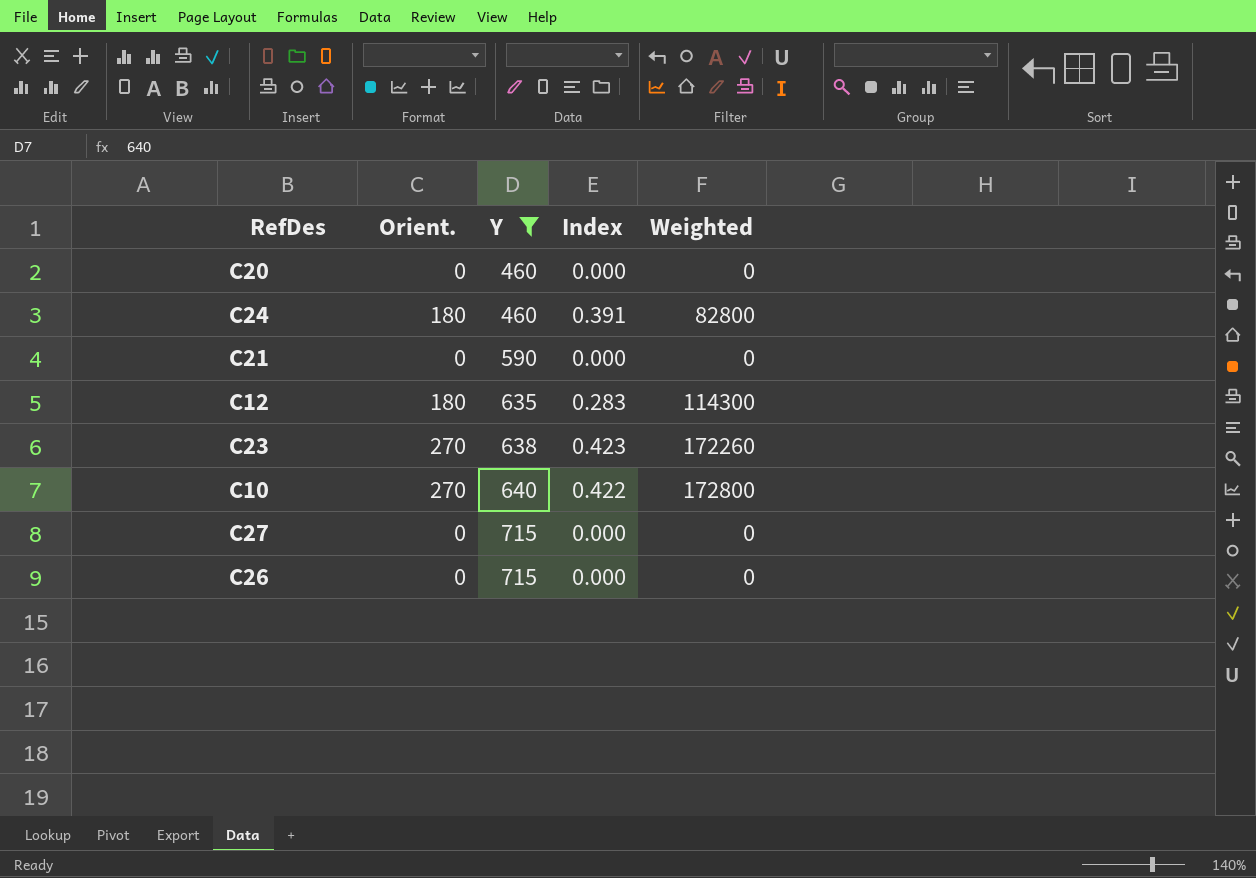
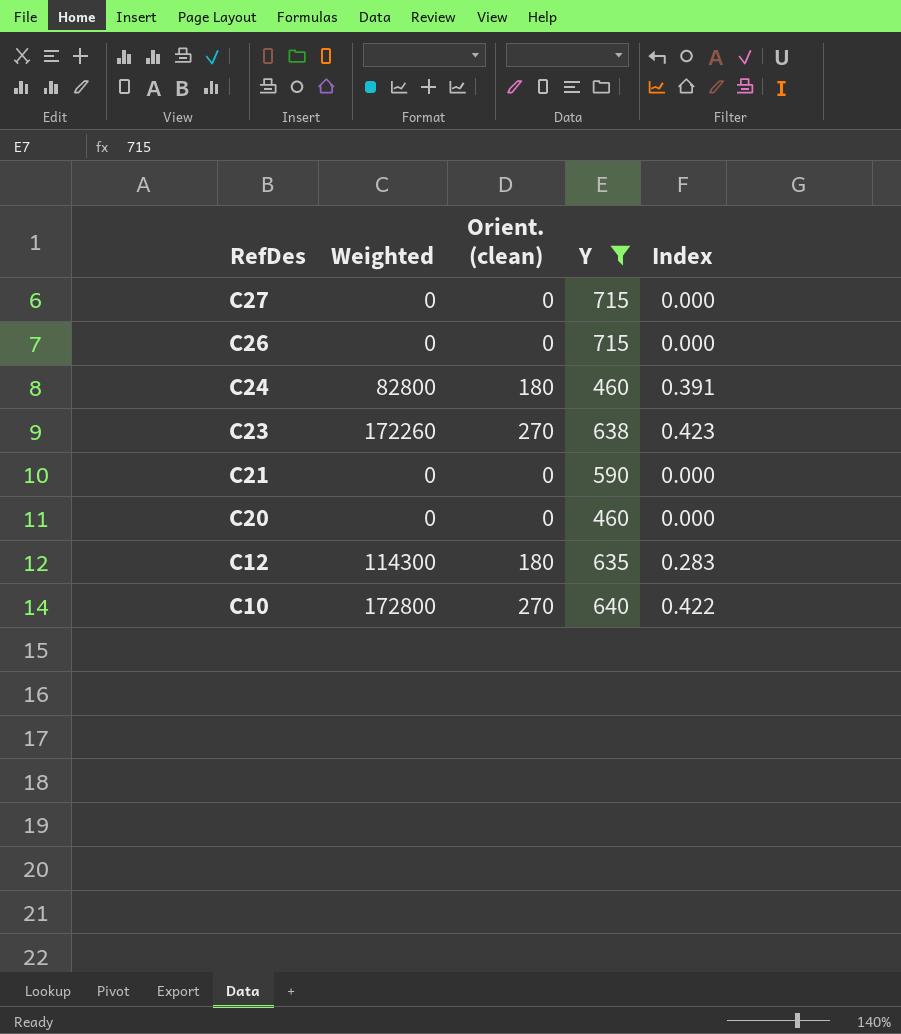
row order: Y ascending -> RefDes descending
column Weighted | position: 5 -> 2
column name: Orient. -> Orient. (clean)

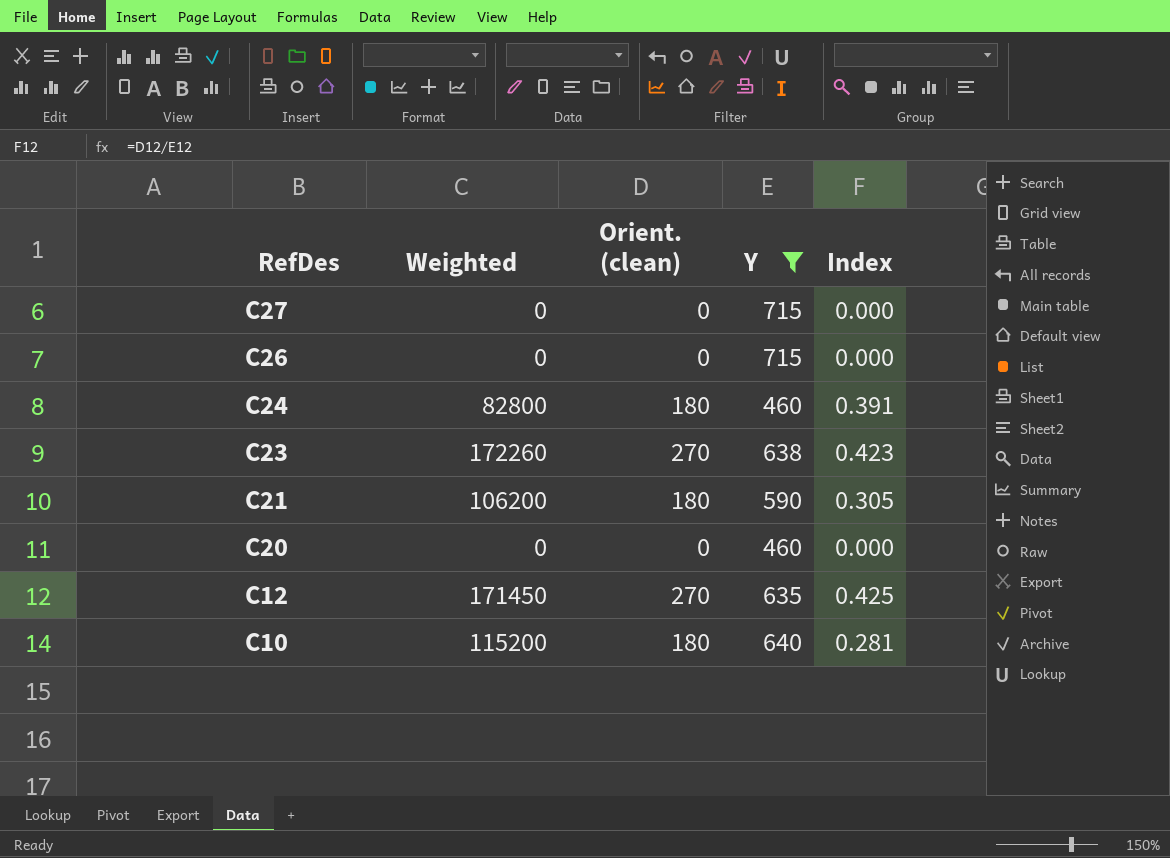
C21 | Weighted: 0 -> 106200
C21 | Orient. (clean): 0 -> 180
C21 | Index: 0.000 -> 0.305
C12 | Weighted: 114300 -> 171450
C12 | Orient. (clean): 180 -> 270
C12 | Index: 0.283 -> 0.425
C10 | Weighted: 172800 -> 115200
C10 | Orient. (clean): 270 -> 180
C10 | Index: 0.422 -> 0.281

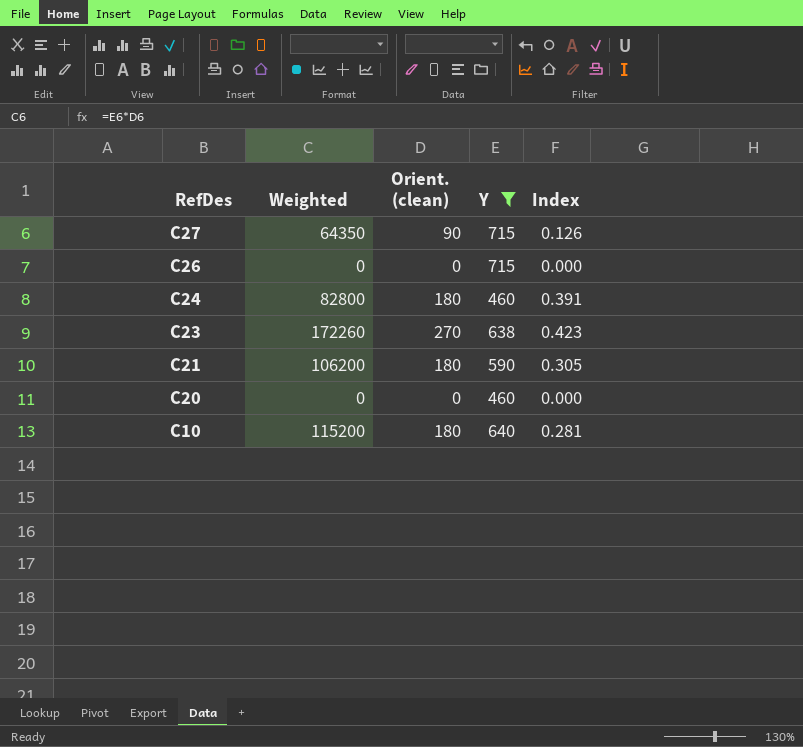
row C12: 171450 | 270 | 635 | 0.425 -> none
C27 | Weighted: 0 -> 64350
C27 | Orient. (clean): 0 -> 90
C27 | Index: 0.000 -> 0.126

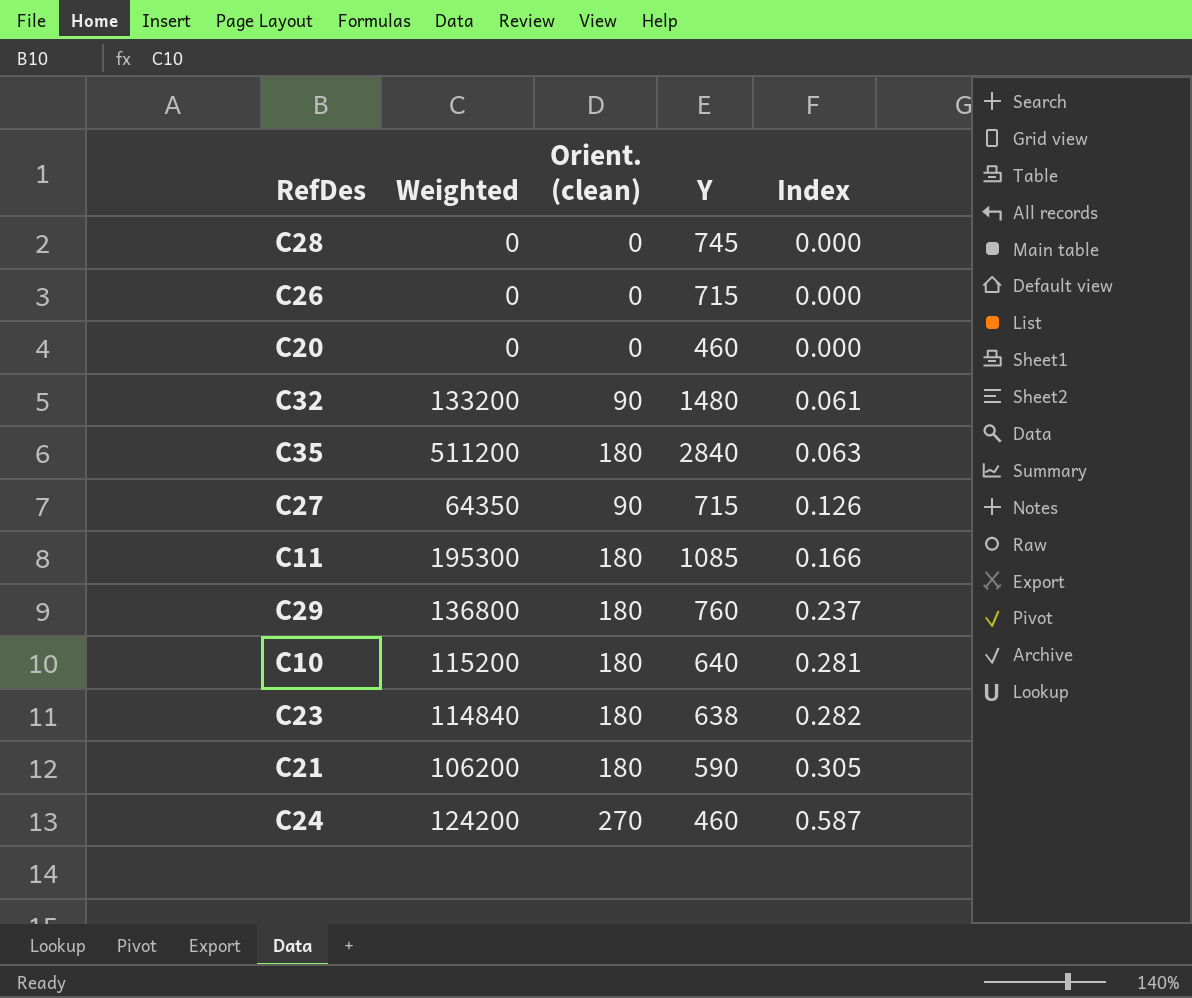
filter: Y <= 715 -> none
row order: RefDes descending -> Index ascending
C23 | Weighted: 172260 -> 114840
C23 | Orient. (clean): 270 -> 180
C23 | Index: 0.423 -> 0.282
C24 | Weighted: 82800 -> 124200
C24 | Orient. (clean): 180 -> 270
C24 | Index: 0.391 -> 0.587

